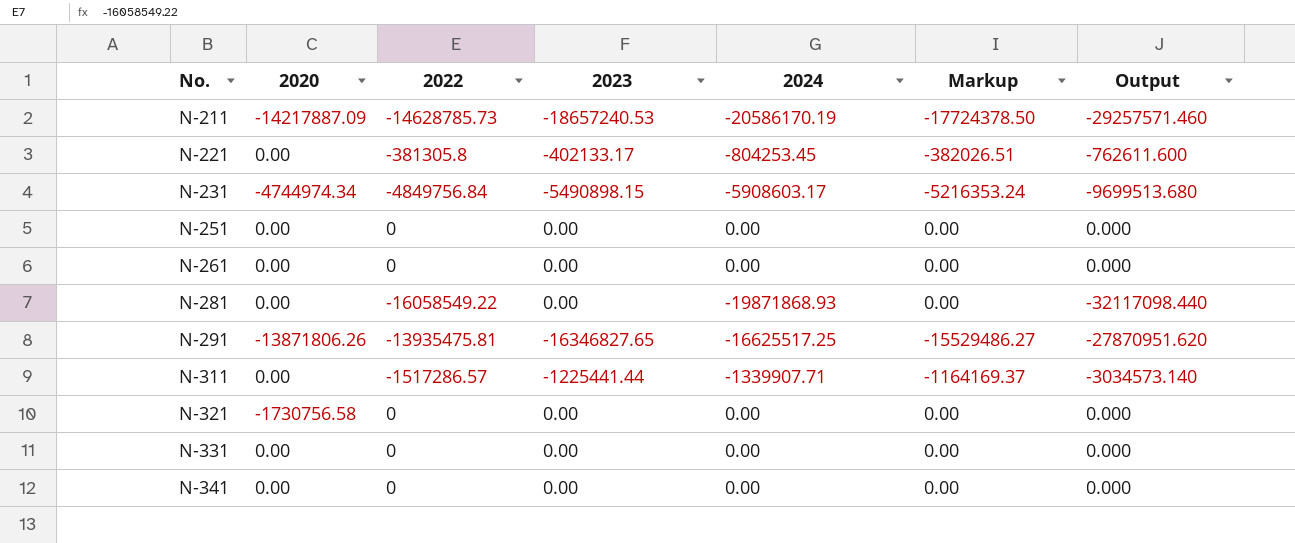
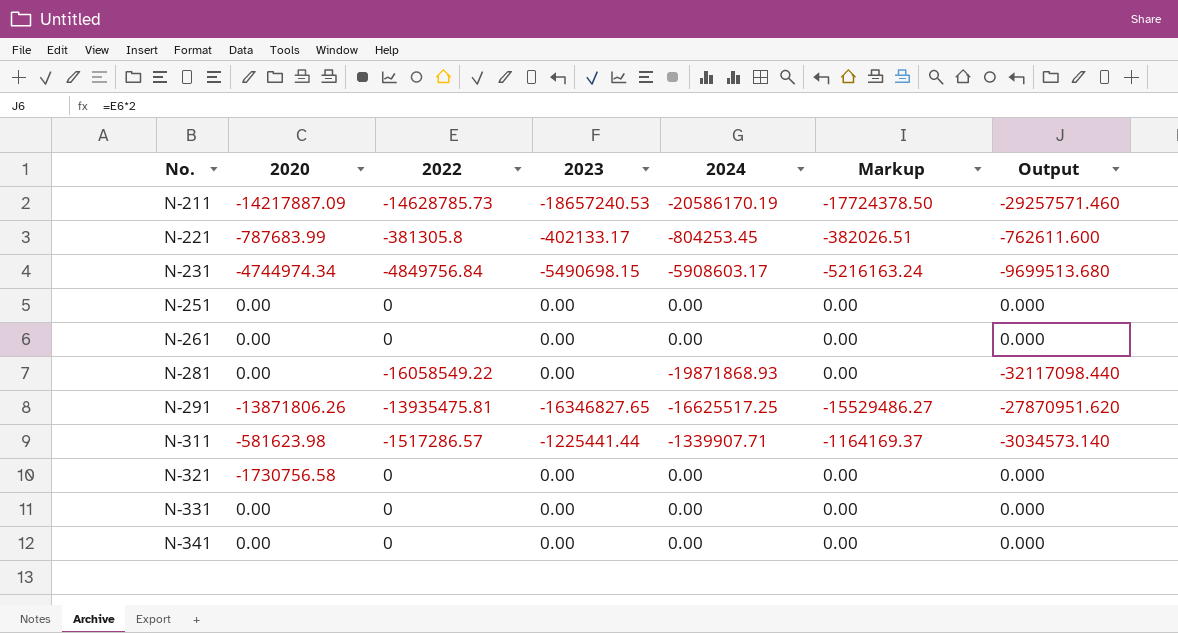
N-221 | 2020: 0.00 -> -787683.99
N-231 | 2023: -5490898.15 -> -5490698.15
N-231 | Markup: -5216353.24 -> -5216163.24
N-311 | 2020: 0.00 -> -581623.98

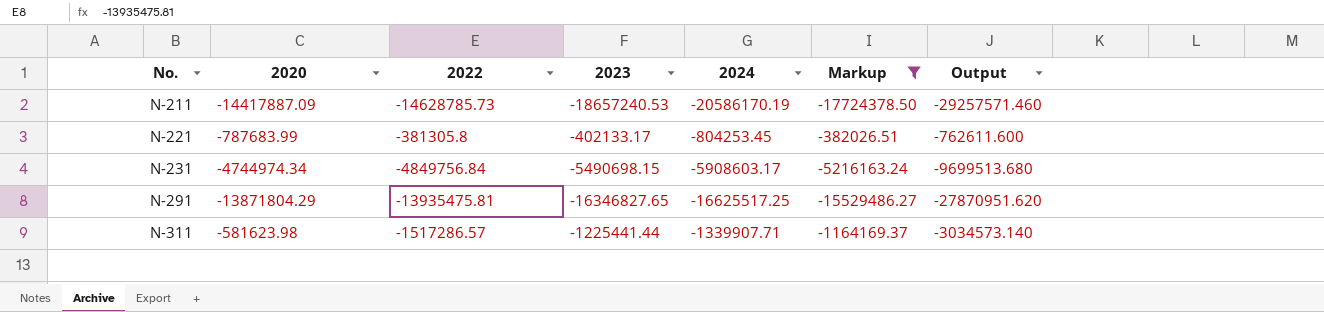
filter: none -> Markup != 0.00
N-211 | 2020: -14217887.09 -> -14417887.09
N-291 | 2020: -13871806.26 -> -13871804.29

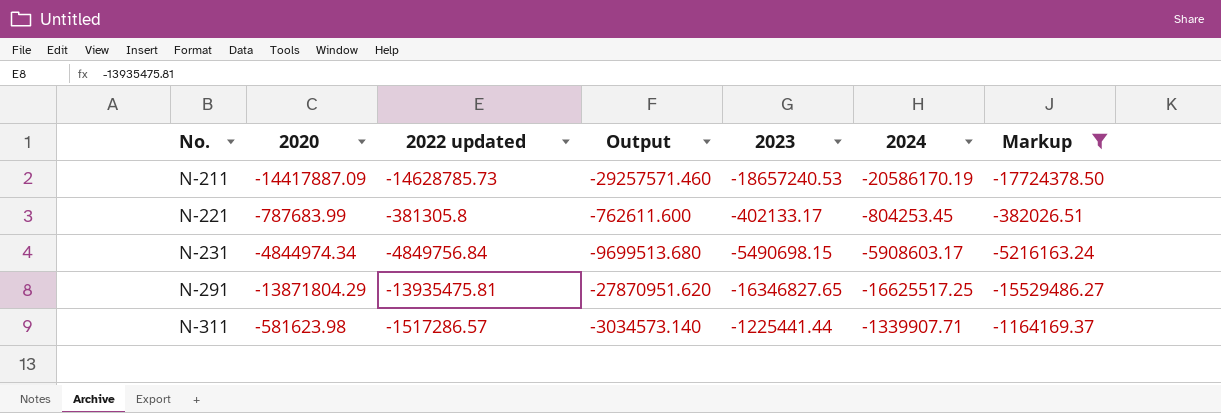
column name: 2022 -> 2022 updated
column Output | position: 7 -> 4
N-231 | 2020: -4744974.34 -> -4844974.34

